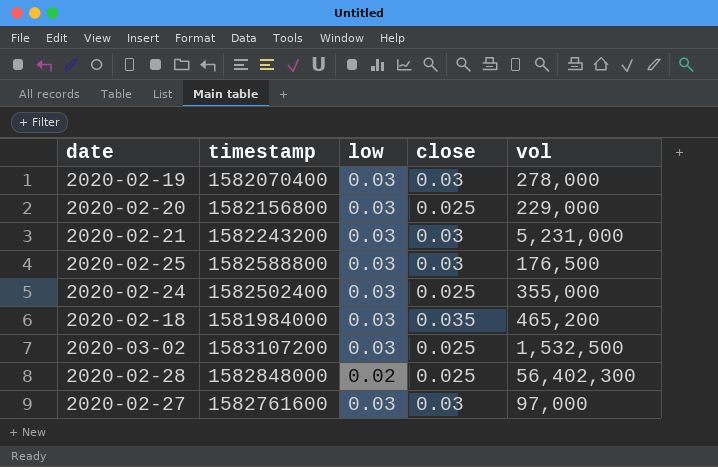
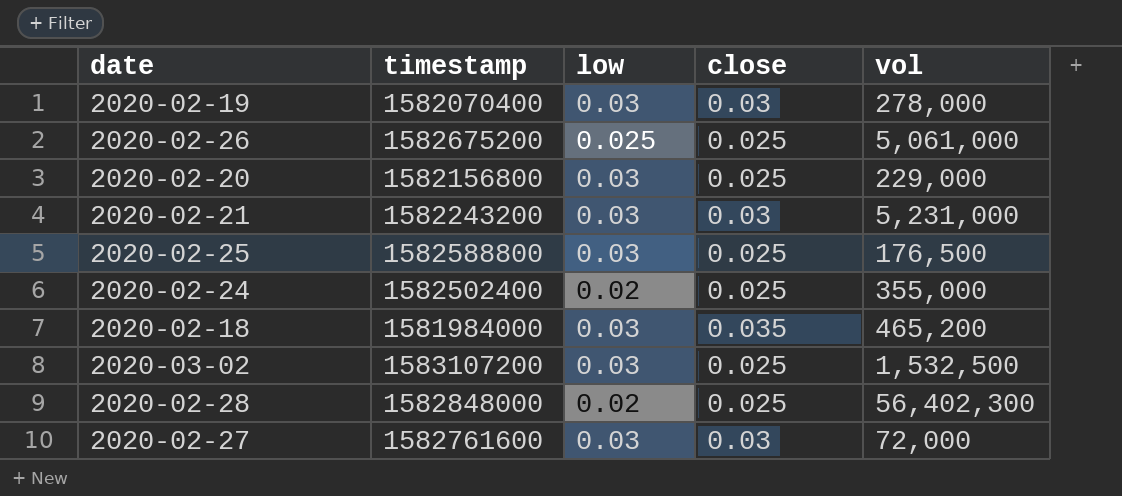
row 2020-02-26: none -> 1582675200 | 0.025 | 0.025 | 5,061,000
2020-02-25 | close: 0.03 -> 0.025
2020-02-24 | low: 0.03 -> 0.02
2020-02-27 | vol: 97,000 -> 72,000

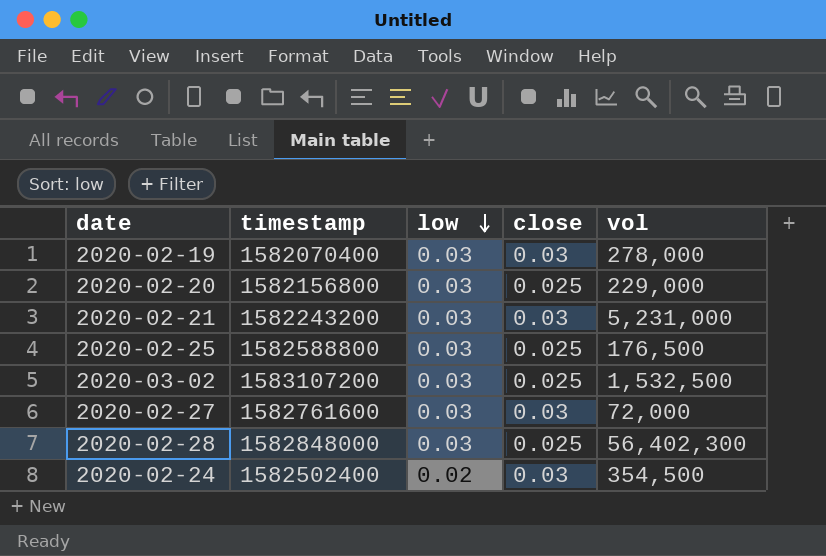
row order: none -> low descending
row 2020-02-26: 1582675200 | 0.025 | 0.025 | 5,061,000 -> none
row 2020-02-18: 1581984000 | 0.03 | 0.035 | 465,200 -> none
2020-02-28 | low: 0.02 -> 0.03
2020-02-24 | close: 0.025 -> 0.03
2020-02-24 | vol: 355,000 -> 354,500

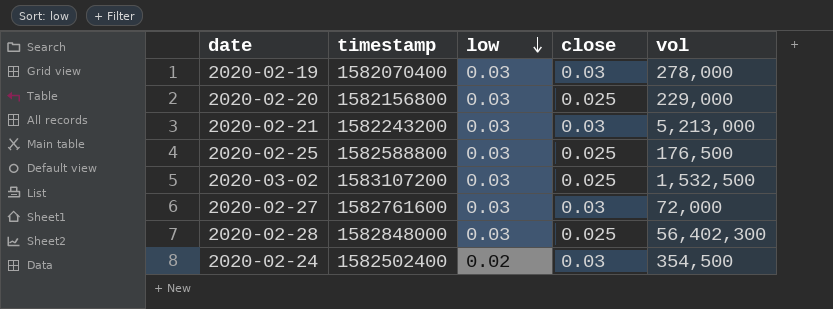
2020-02-21 | vol: 5,231,000 -> 5,213,000

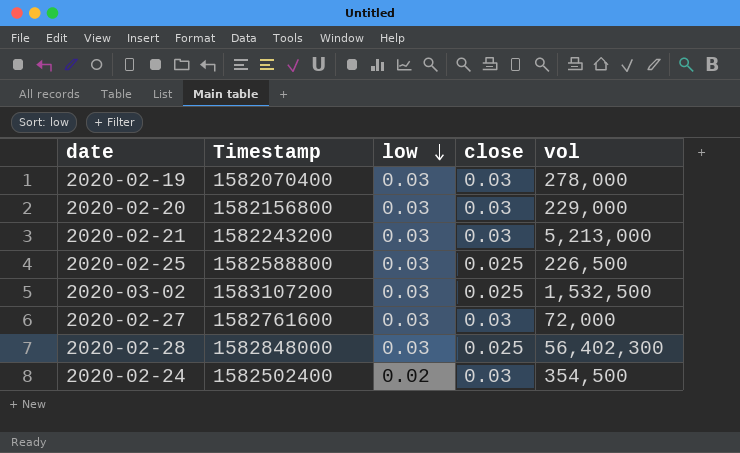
column name: timestamp -> Timestamp
2020-02-20 | close: 0.025 -> 0.03
2020-02-25 | vol: 176,500 -> 226,500

